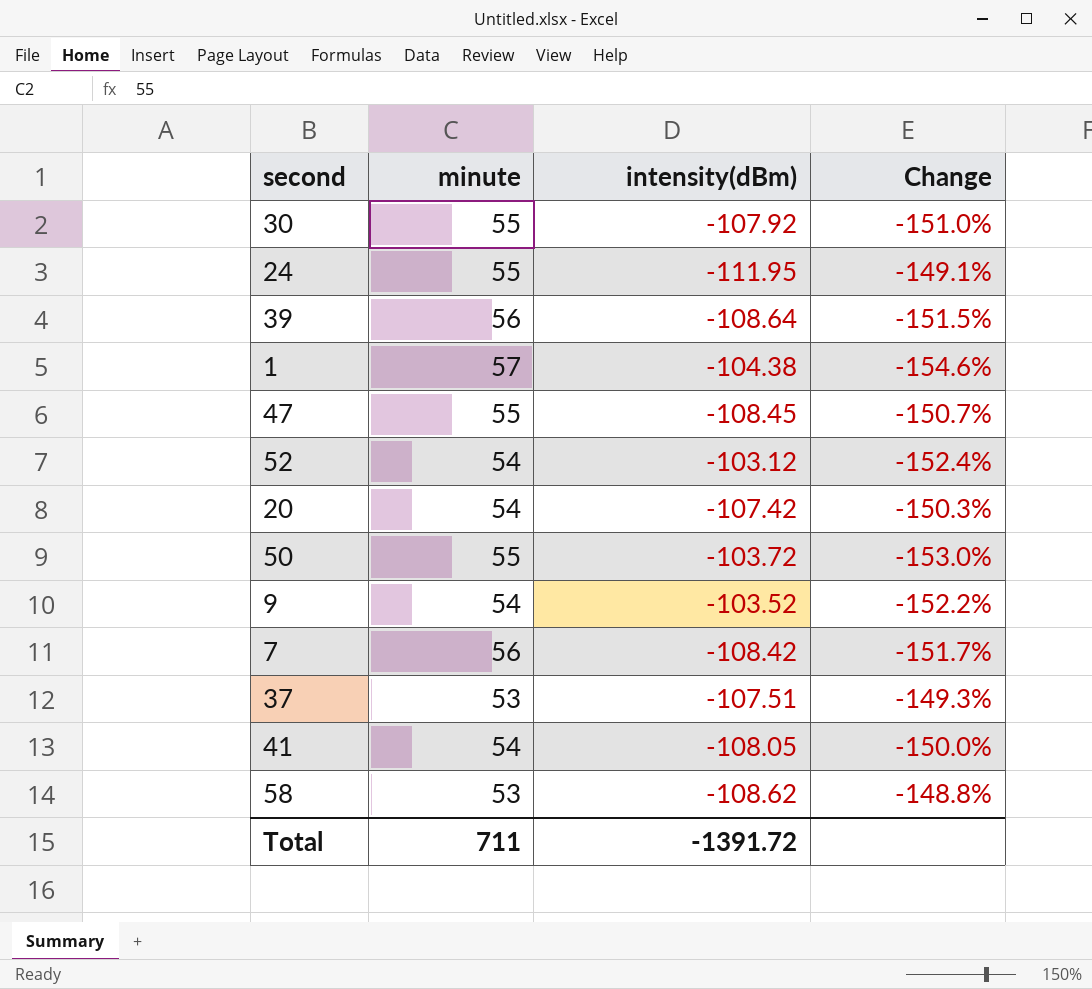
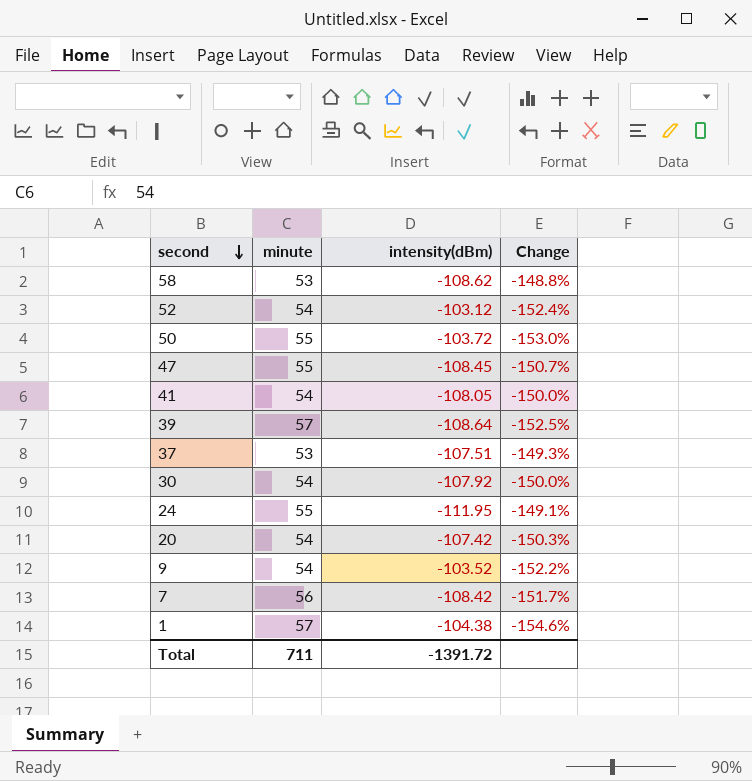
row order: none -> second descending
39 | minute: 56 -> 57
39 | Change: -151.5% -> -152.5%
30 | minute: 55 -> 54
30 | Change: -151.0% -> -150.0%

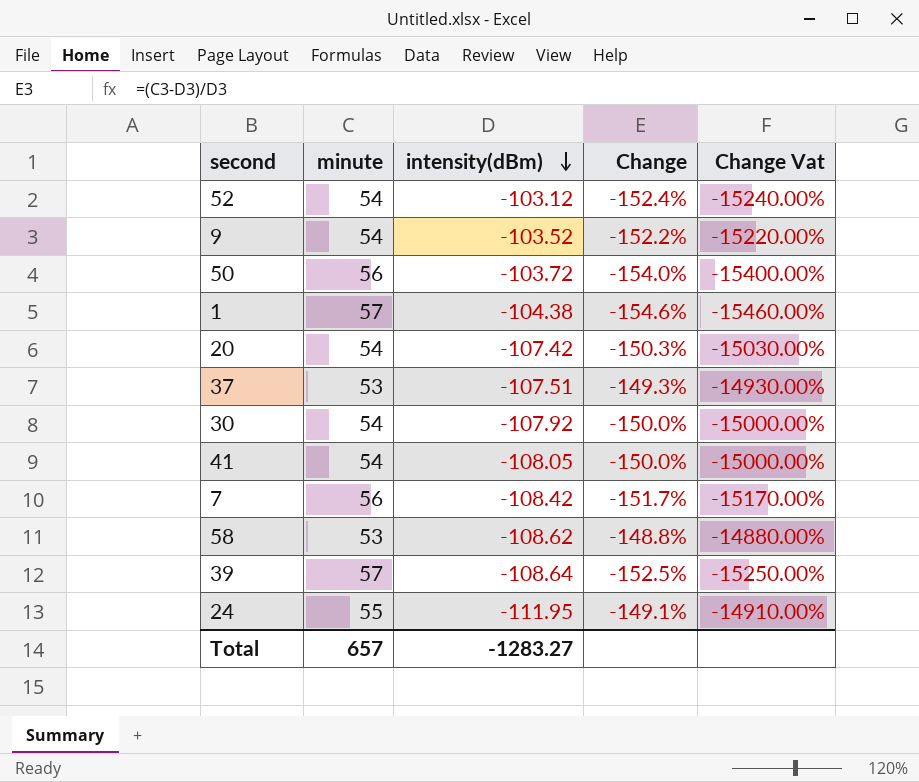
row order: second descending -> intensity(dBm) descending
column Change Vat | formula: none -> [Change] * 100
row 47: 55 | -108.45 | -150.7% -> none
50 | minute: 55 -> 56
50 | Change: -153.0% -> -154.0%
Total | minute: 711 -> 657
Total | intensity(dBm): -1391.72 -> -1283.27

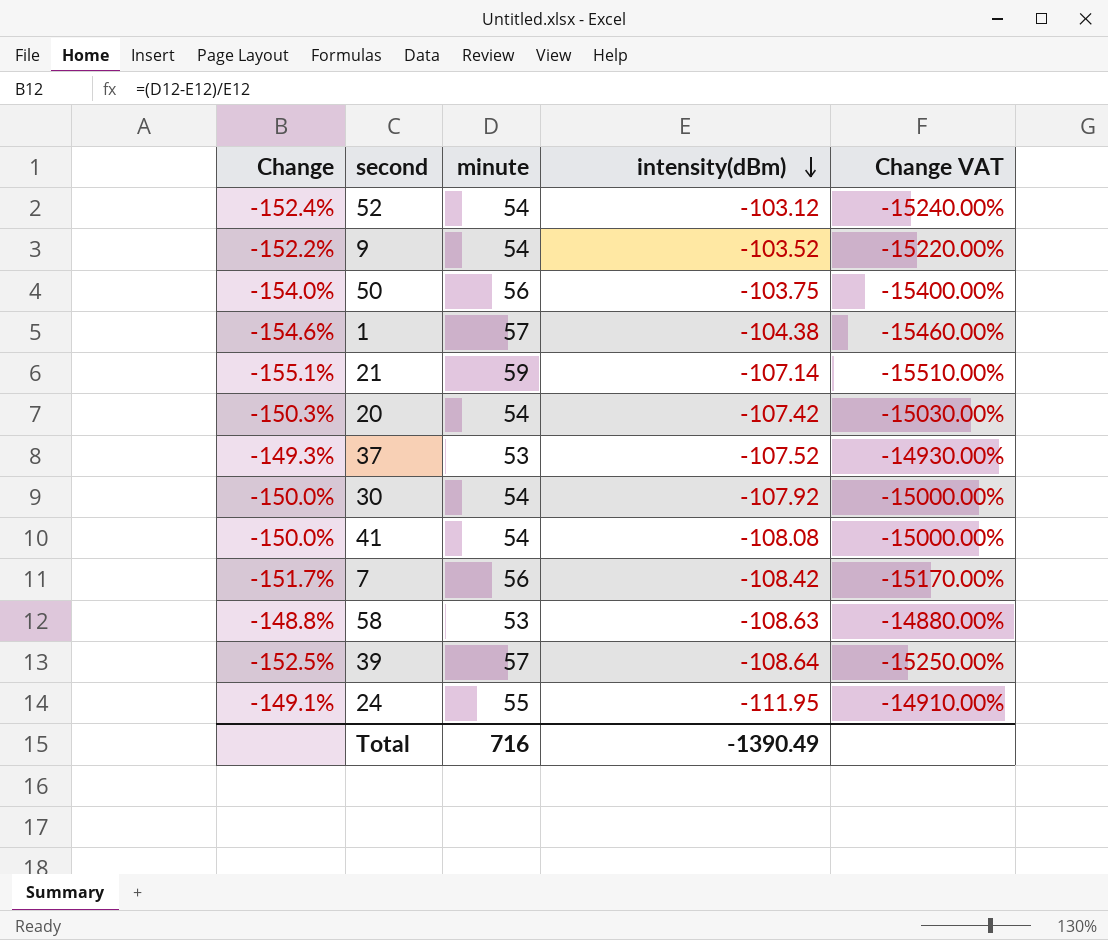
column Change | position: 4 -> 1
column name: Change Vat -> Change VAT
50 | intensity(dBm): -103.72 -> -103.75
row 21: none -> -155.1% | 59 | -107.14 | -15510.00%
37 | intensity(dBm): -107.51 -> -107.52
41 | intensity(dBm): -108.05 -> -108.08
58 | intensity(dBm): -108.62 -> -108.63
Total | minute: 657 -> 716
Total | intensity(dBm): -1283.27 -> -1390.49

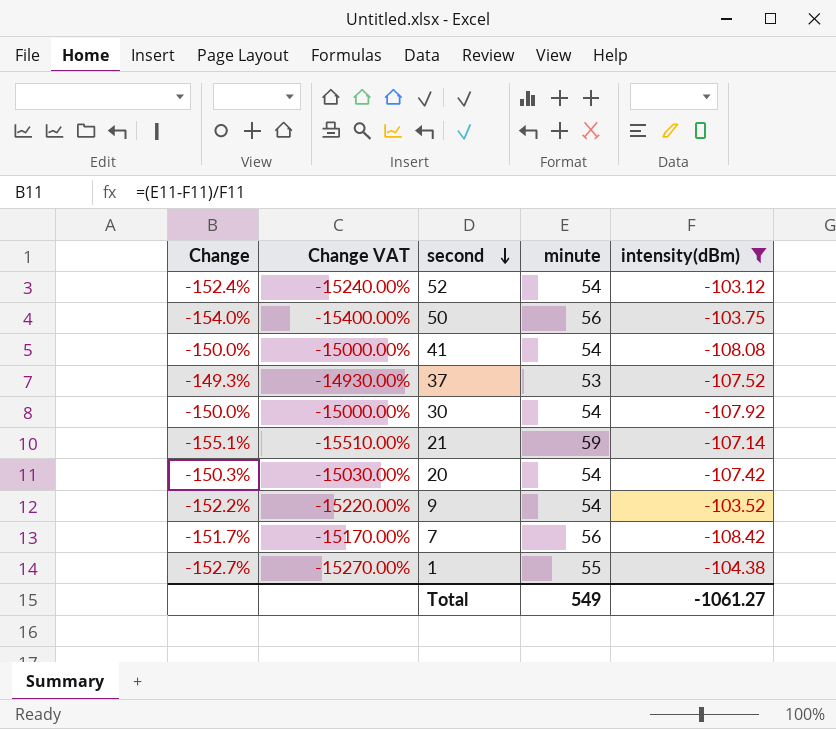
filter: none -> intensity(dBm) >= -108.42
row order: intensity(dBm) descending -> second descending
column Change VAT | position: 5 -> 2
1 | Change: -154.6% -> -152.7%
1 | Change VAT: -15460.00% -> -15270.00%
1 | minute: 57 -> 55
Total | minute: 716 -> 549
Total | intensity(dBm): -1390.49 -> -1061.27

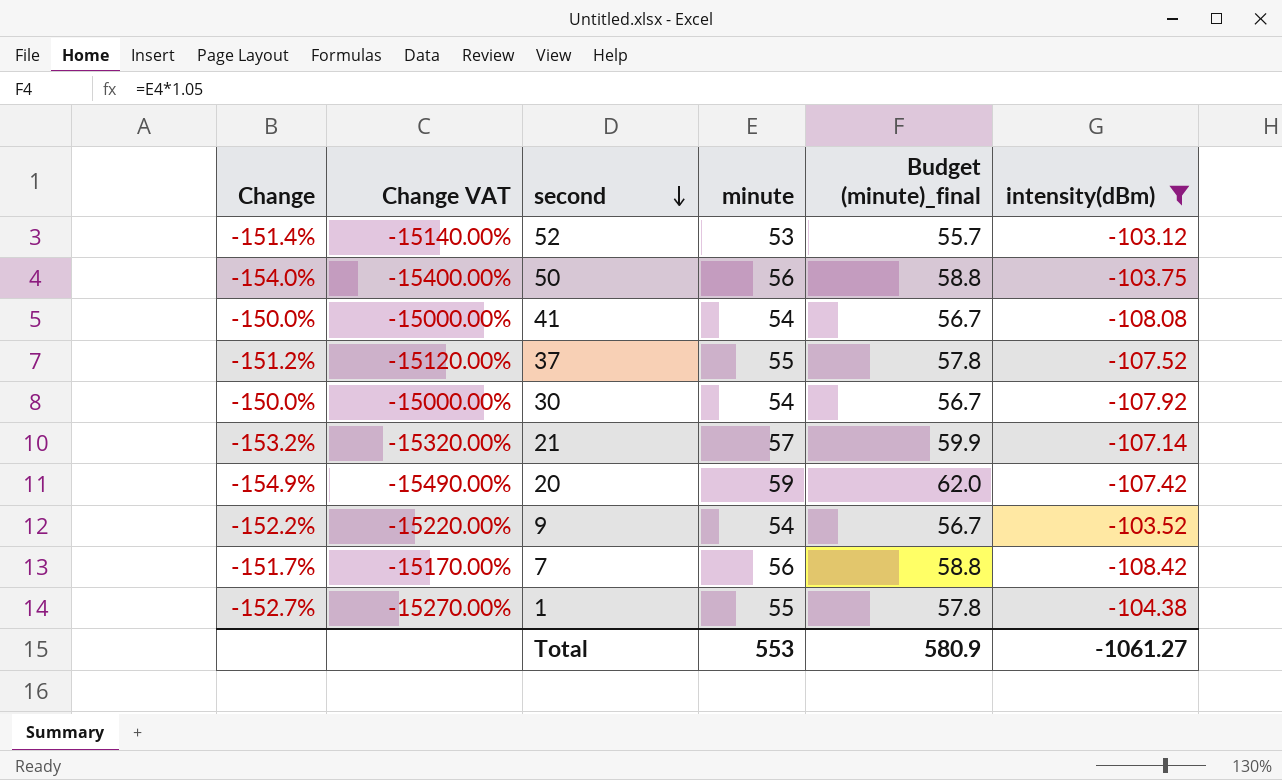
column Budget (minute)_final | formula: none -> [minute] * 1.05
52 | Change: -152.4% -> -151.4%
52 | Change VAT: -15240.00% -> -15140.00%
52 | minute: 54 -> 53
37 | Change: -149.3% -> -151.2%
37 | Change VAT: -14930.00% -> -15120.00%
37 | minute: 53 -> 55
21 | Change: -155.1% -> -153.2%
21 | Change VAT: -15510.00% -> -15320.00%
21 | minute: 59 -> 57
20 | Change: -150.3% -> -154.9%
20 | Change VAT: -15030.00% -> -15490.00%
20 | minute: 54 -> 59
Total | minute: 549 -> 553

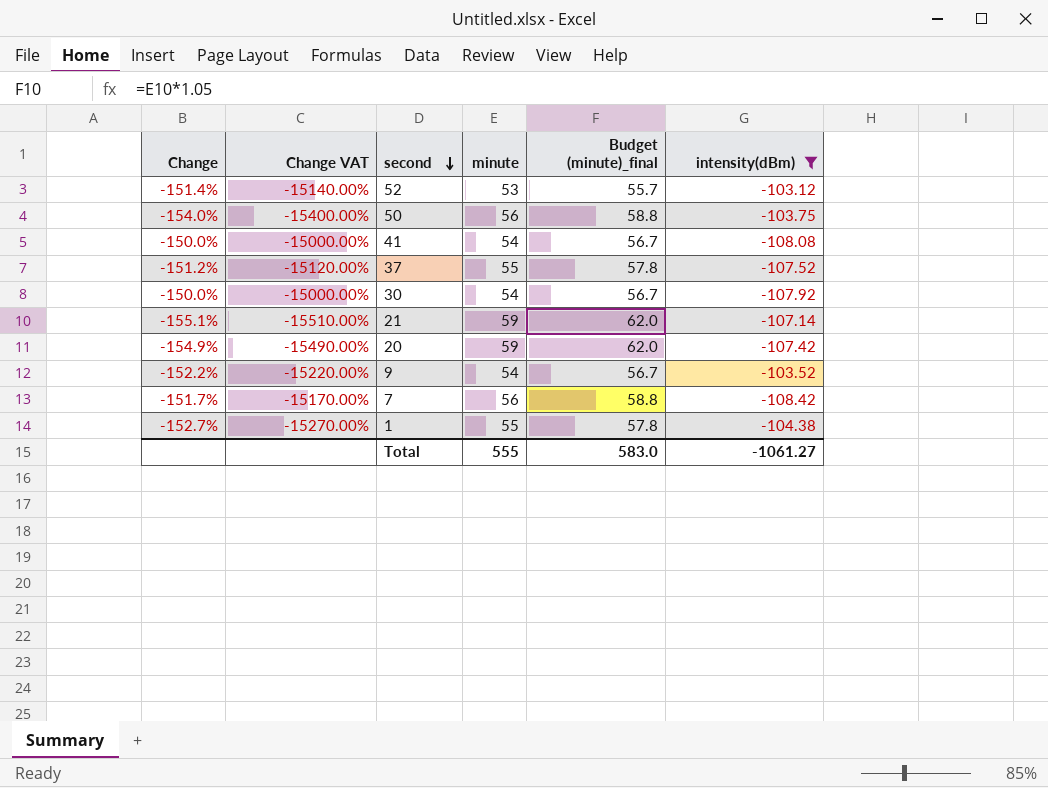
21 | Change: -153.2% -> -155.1%
21 | Change VAT: -15320.00% -> -15510.00%
21 | minute: 57 -> 59
21 | Budget (minute)_final: 59.9 -> 62.0
Total | minute: 553 -> 555
Total | Budget (minute)_final: 580.9 -> 583.0

